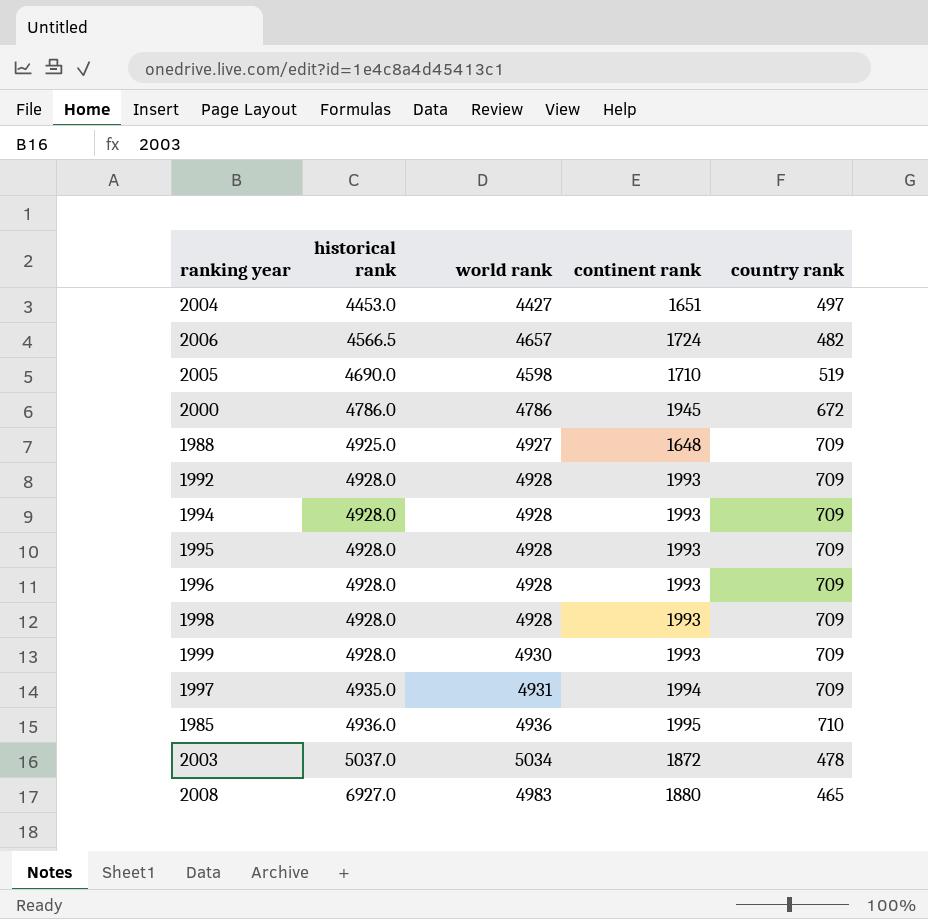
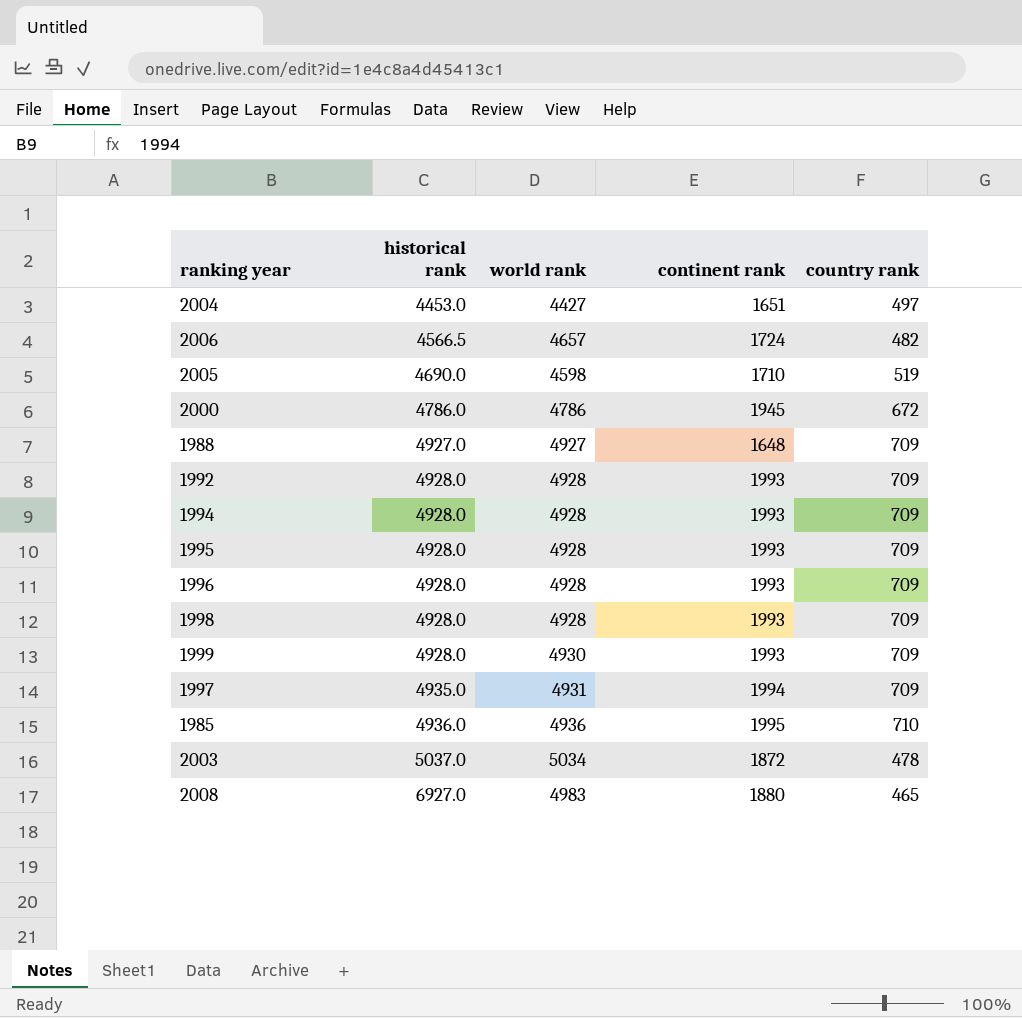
1988 | historical rank: 4925.0 -> 4927.0

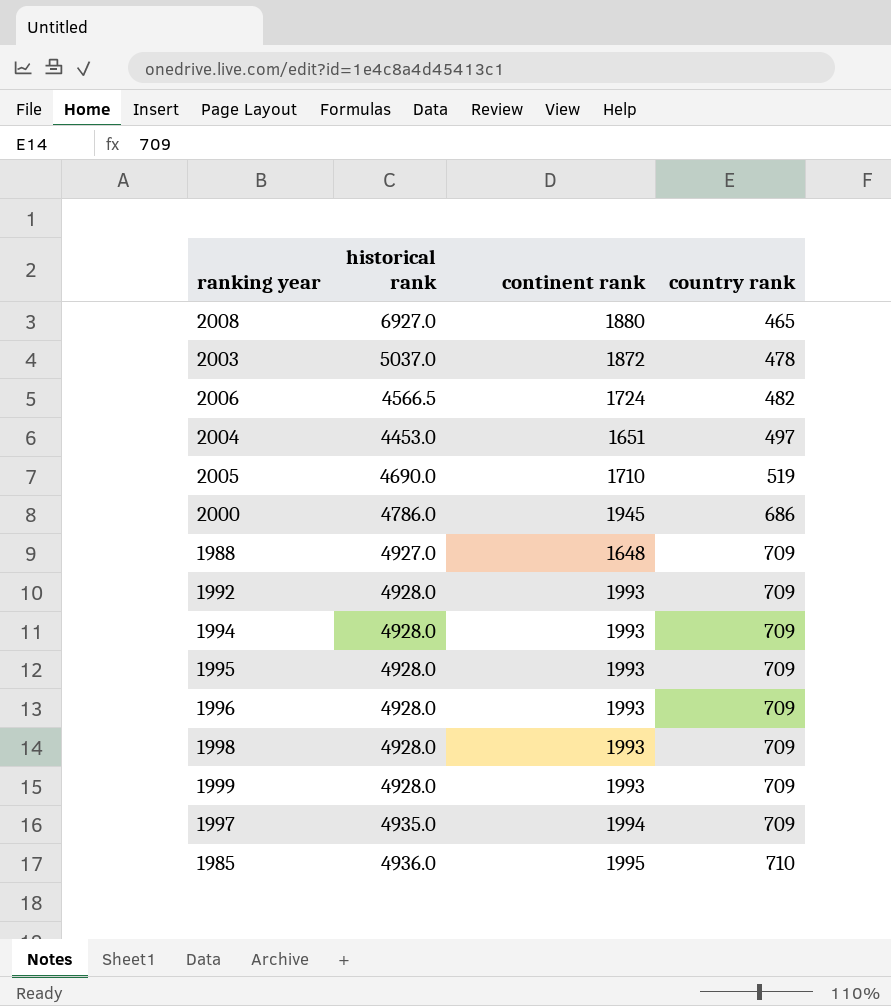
row order: historical rank ascending -> country rank ascending
column world rank | position: 3 -> none
2000 | country rank: 672 -> 686

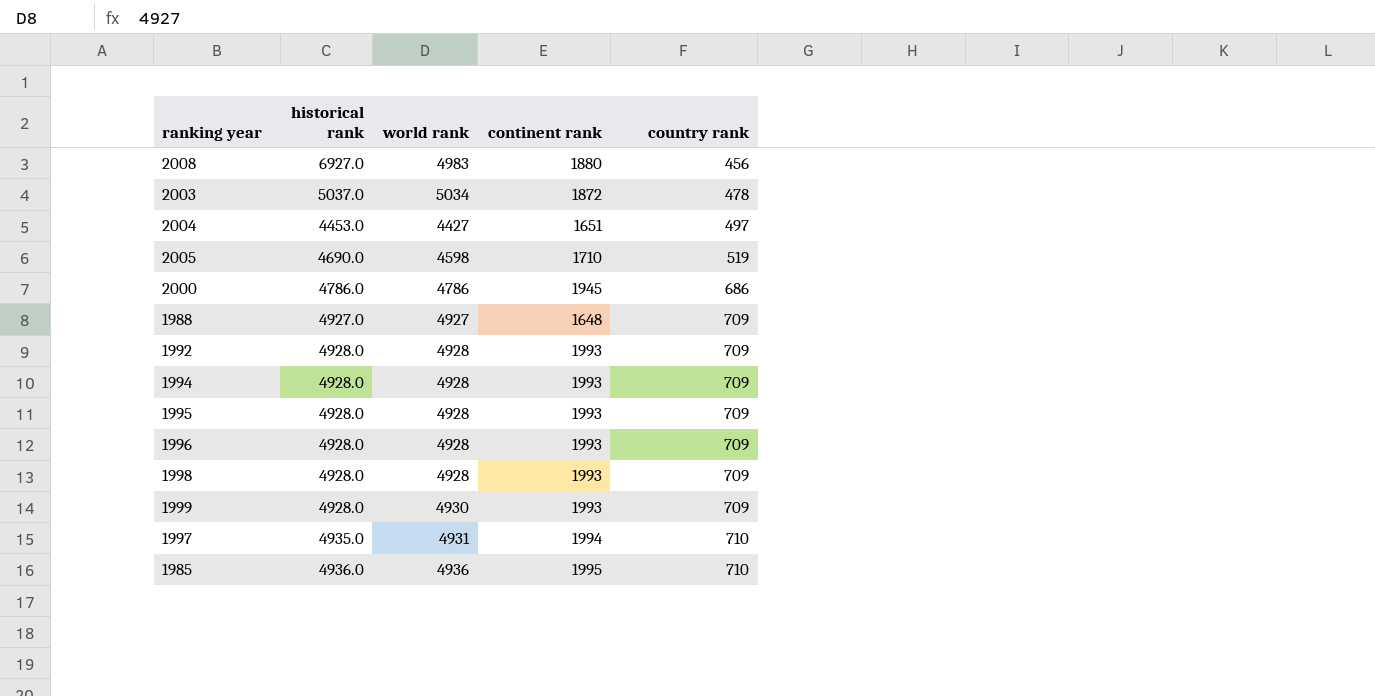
column world rank | position: none -> 3
row 2006: 4566.5 | 1724 | 482 -> none
2008 | country rank: 465 -> 456
1997 | country rank: 709 -> 710

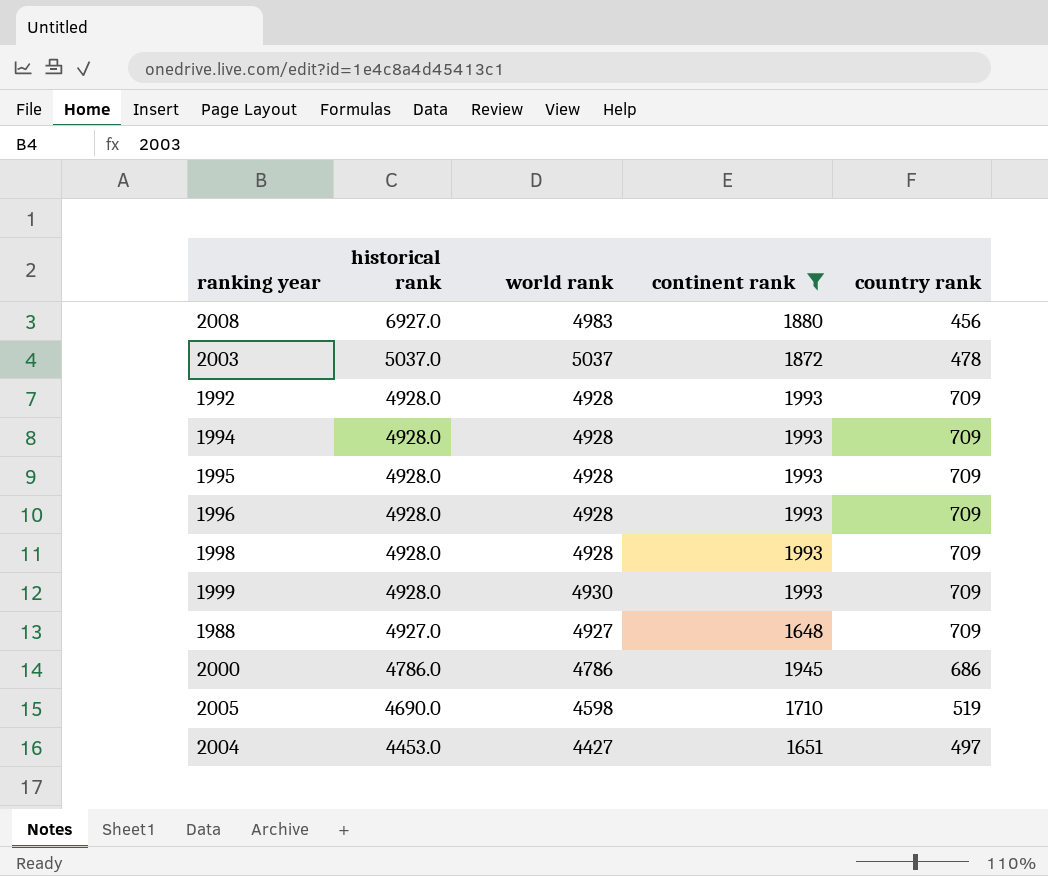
filter: none -> continent rank <= 1993
row order: country rank ascending -> historical rank descending
2003 | world rank: 5034 -> 5037

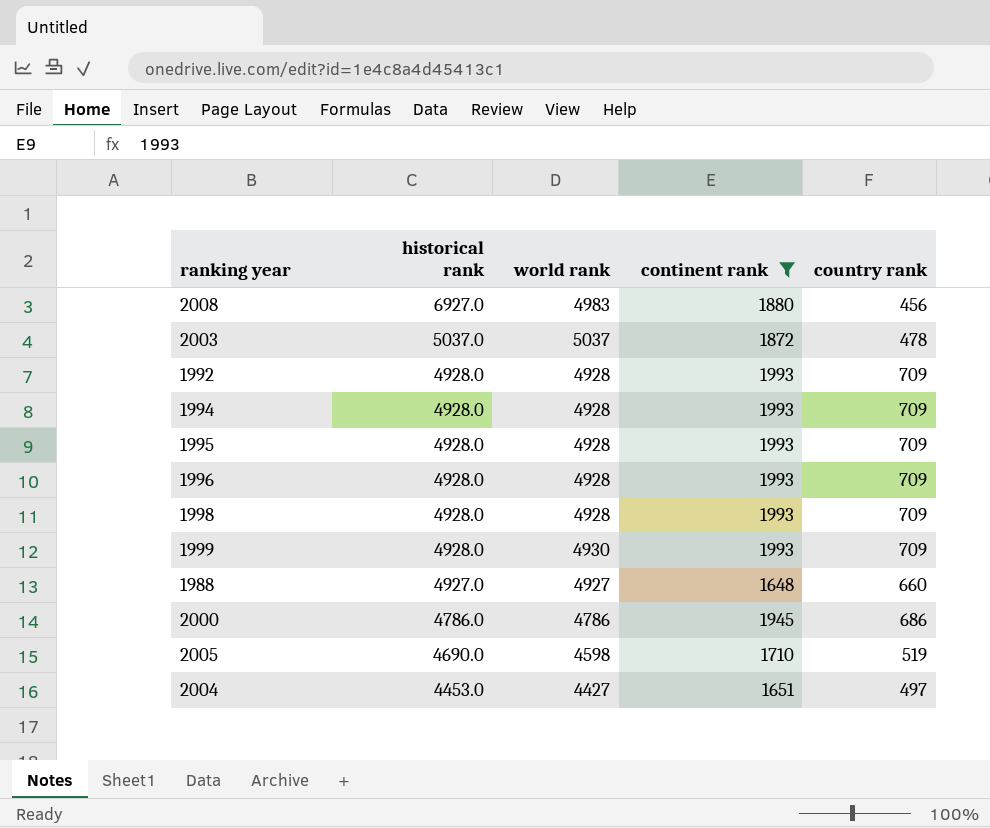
1988 | country rank: 709 -> 660

